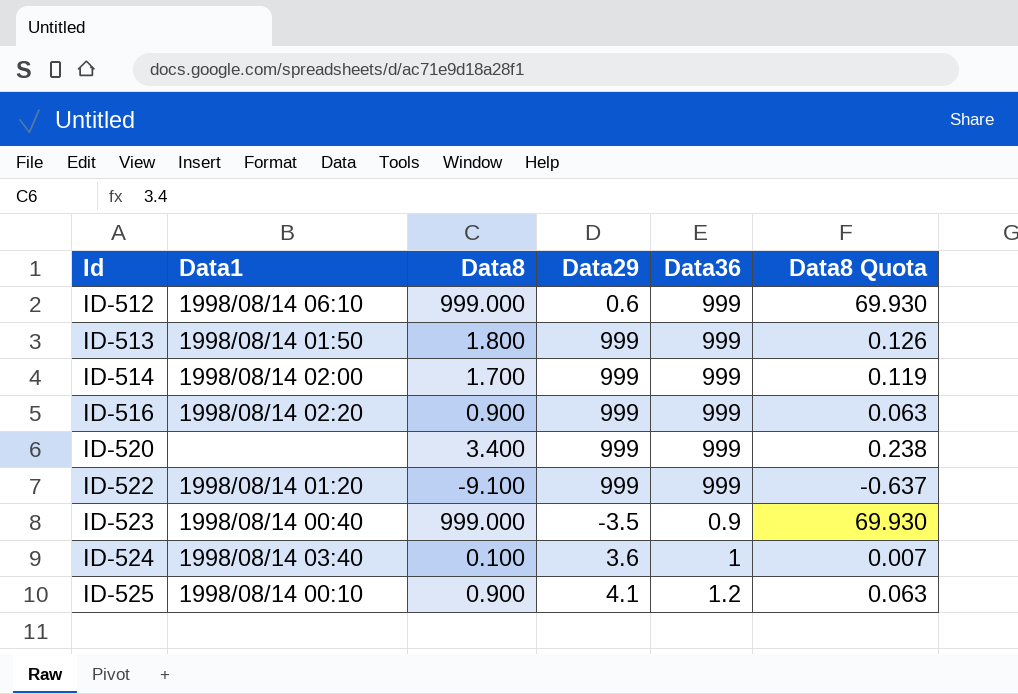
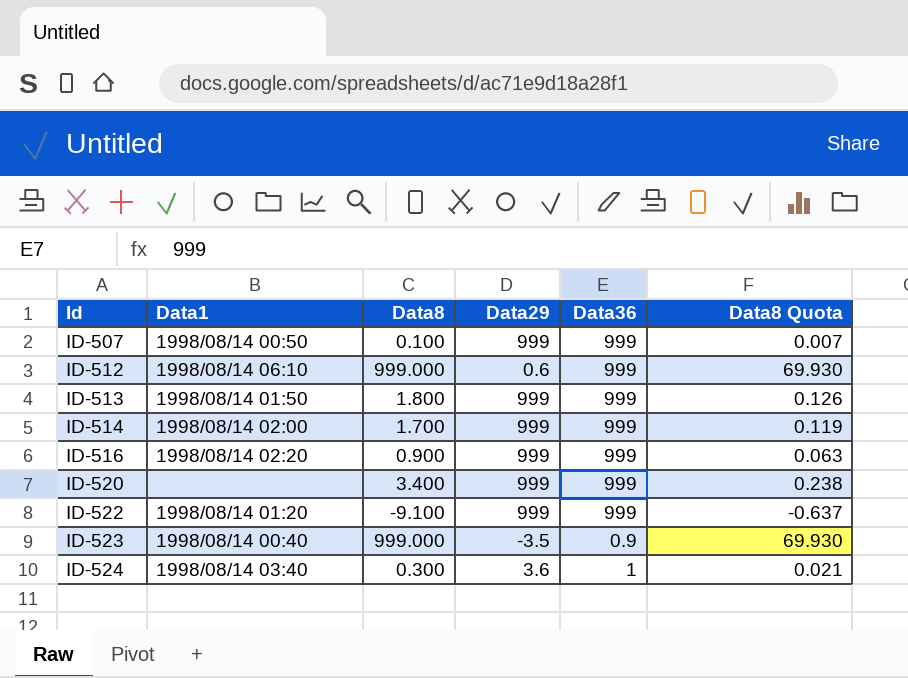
row ID-525: 1998/08/14 00:10 | 0.900 | 4.1 | 1.2 | 0.063 -> none
row ID-507: none -> 1998/08/14 00:50 | 0.100 | 999 | 999 | 0.007
ID-524 | Data8: 0.100 -> 0.300
ID-524 | Data8 Quota: 0.007 -> 0.021

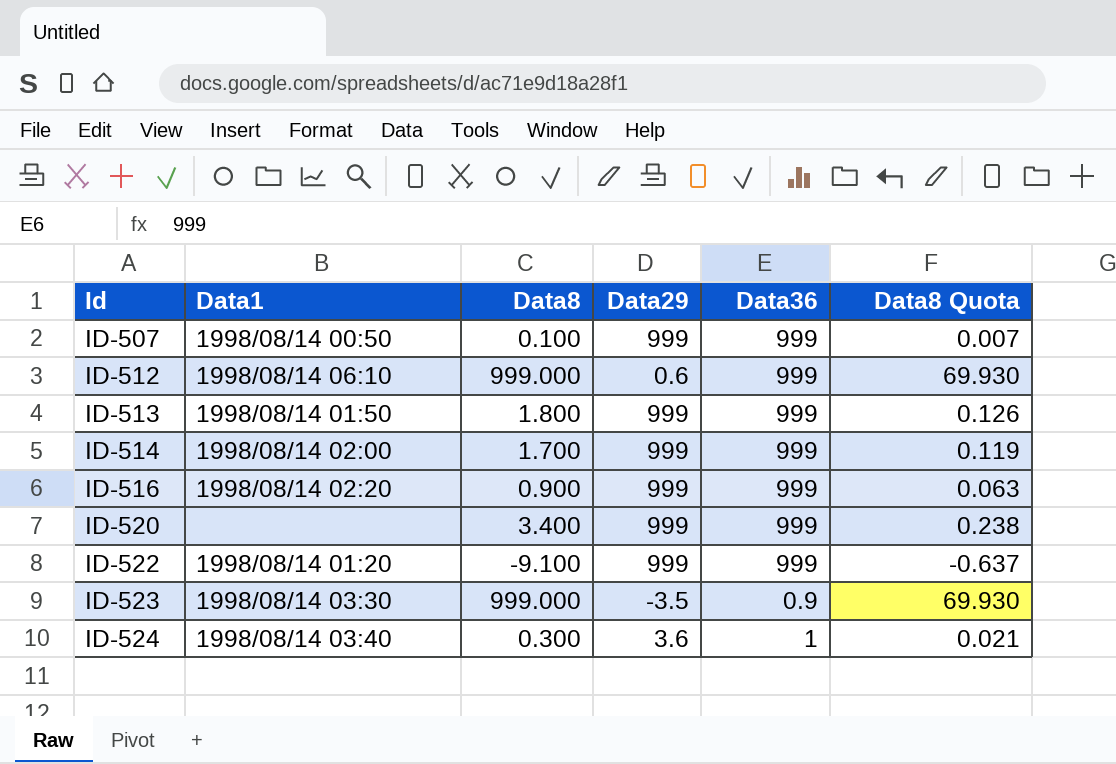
ID-523 | Data1: 1998/08/14 00:40 -> 1998/08/14 03:30

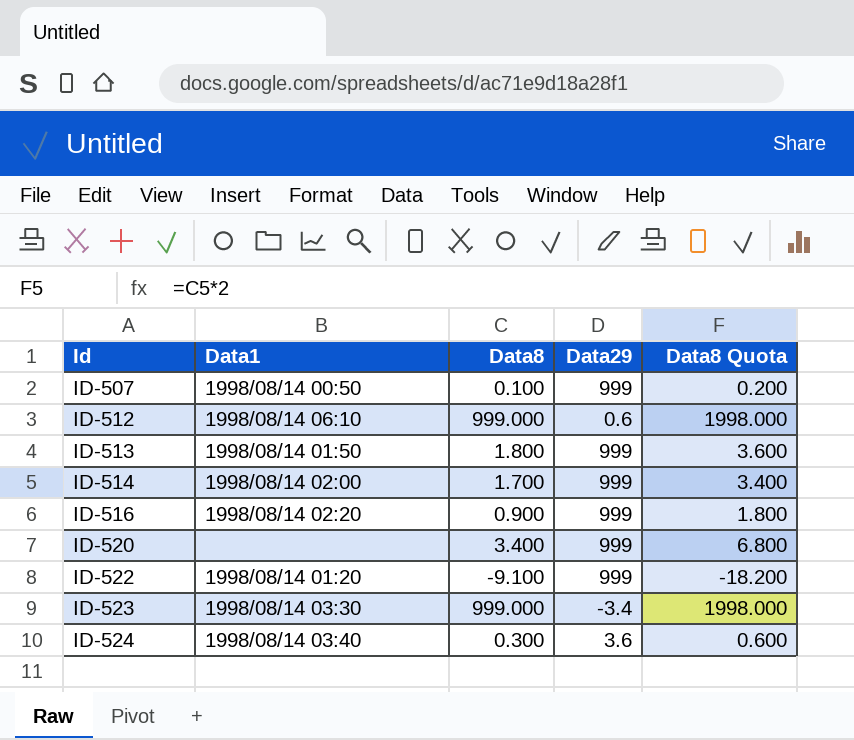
column Data36 | position: 5 -> none
column Data8 Quota | formula: [Data8] * 0.07 -> [Data8] * 2
ID-523 | Data29: -3.5 -> -3.4

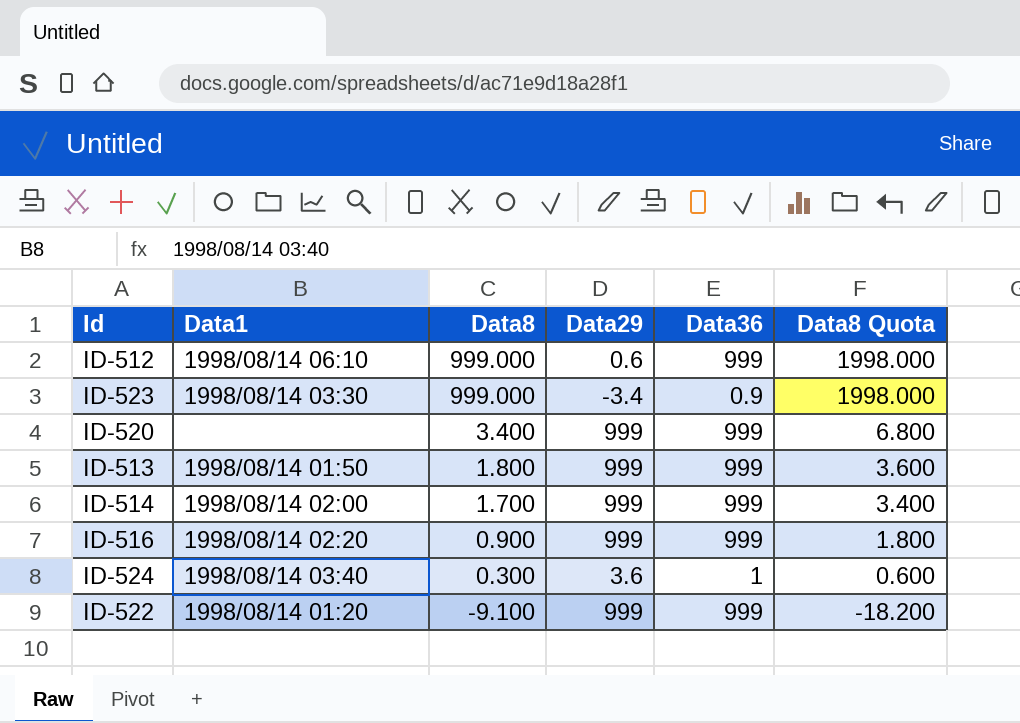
row order: Id ascending -> Data8 descending
column Data36 | position: none -> 5
row ID-507: 1998/08/14 00:50 | 0.100 | 999 | 0.200 -> none

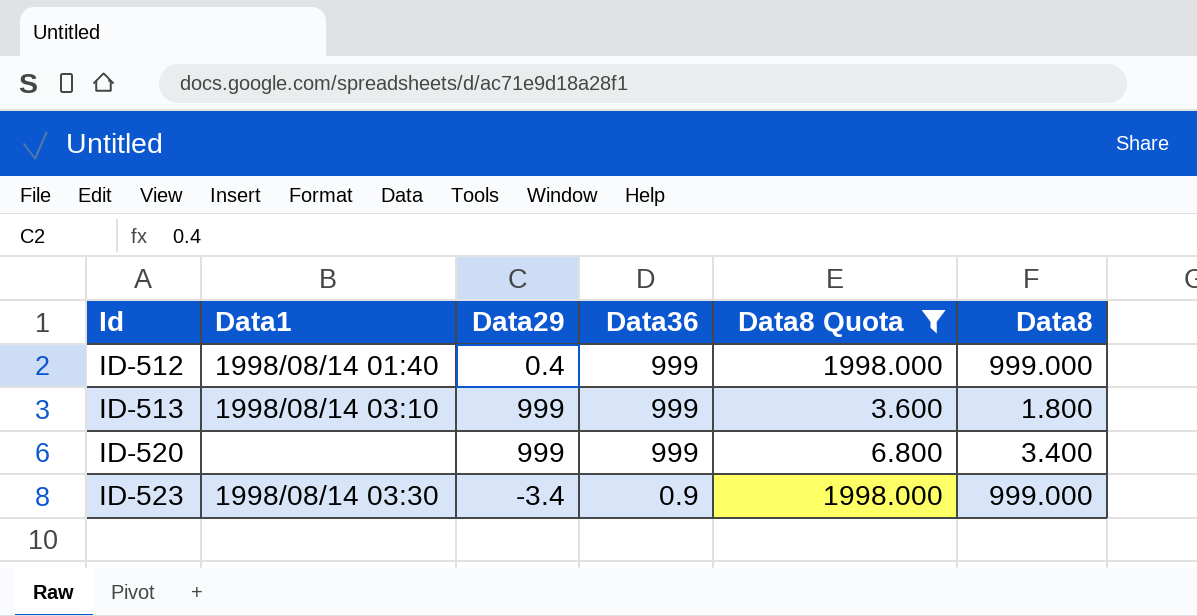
filter: none -> Data8 Quota >= 3.600
row order: Data8 descending -> Id ascending
column Data8 | position: 3 -> 6
ID-512 | Data1: 1998/08/14 06:10 -> 1998/08/14 01:40
ID-512 | Data29: 0.6 -> 0.4
ID-513 | Data1: 1998/08/14 01:50 -> 1998/08/14 03:10

